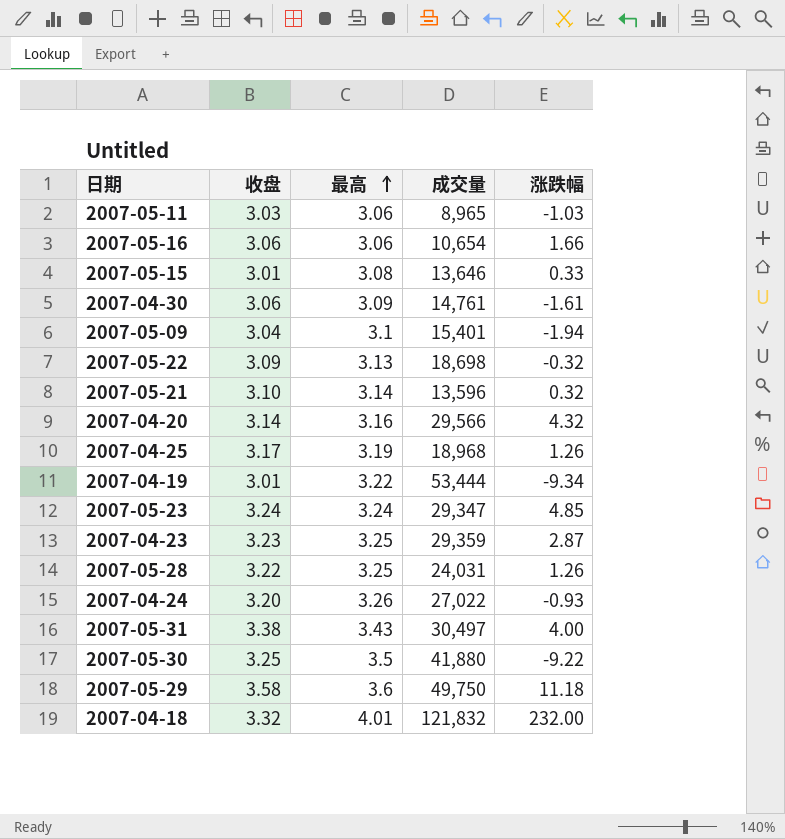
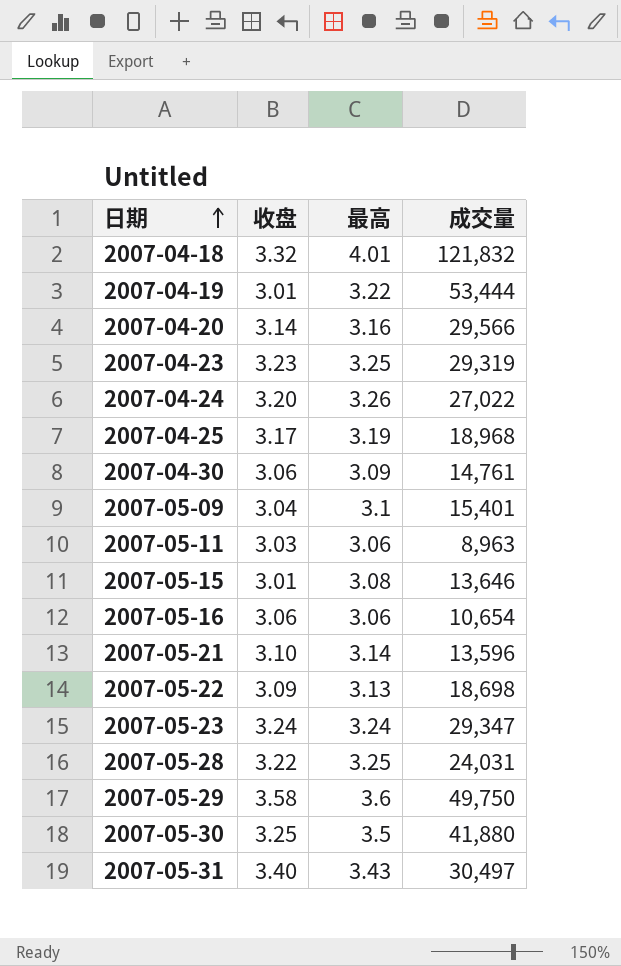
row order: 最高 ascending -> 日期 ascending
column 涨跌幅 | position: 5 -> none
2007-04-23 | 成交量: 29,359 -> 29,319
2007-05-11 | 成交量: 8,965 -> 8,963
2007-05-31 | 收盘: 3.38 -> 3.40

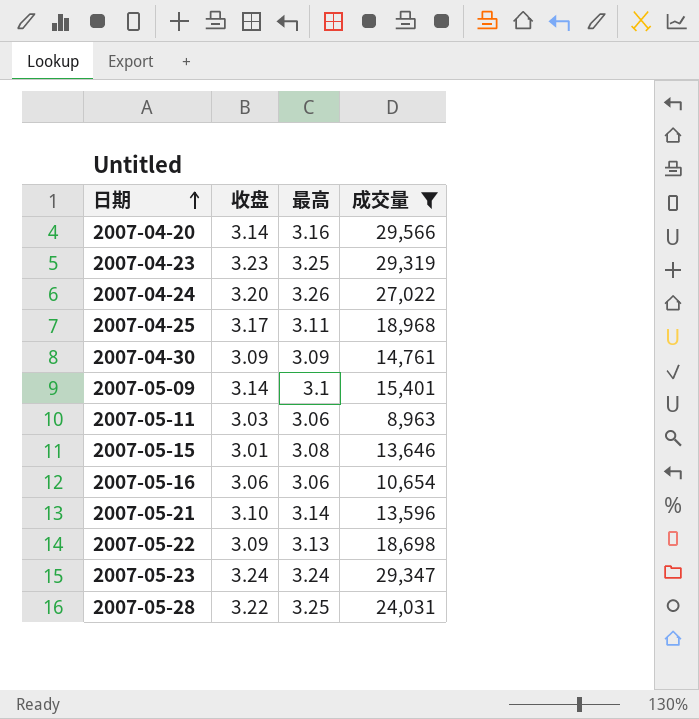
filter: none -> 成交量 <= 29,566
2007-04-25 | 最高: 3.19 -> 3.11
2007-04-30 | 收盘: 3.06 -> 3.09
2007-05-09 | 收盘: 3.04 -> 3.14

